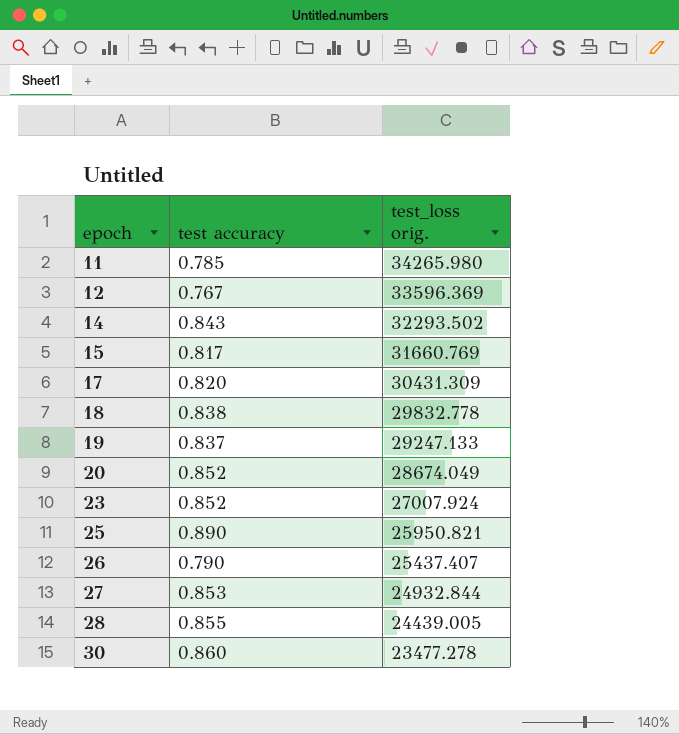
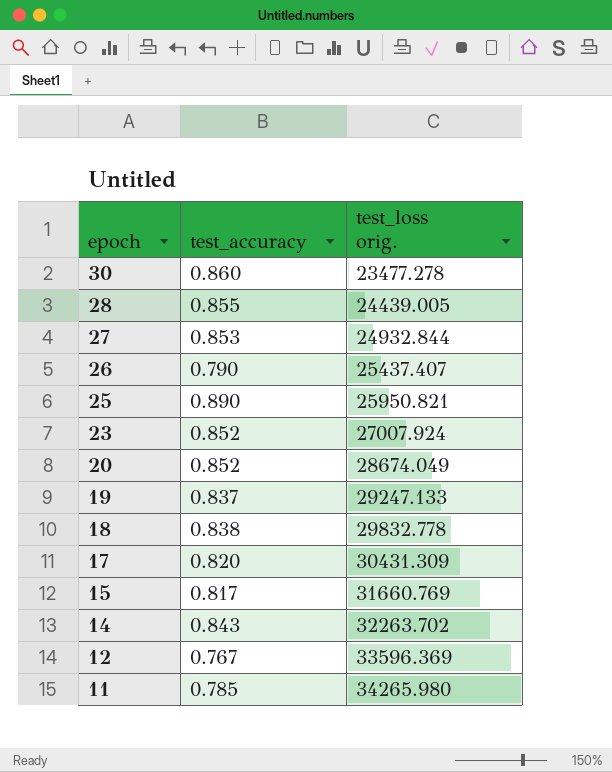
row order: epoch ascending -> epoch descending
column name: test accuracy -> test_accuracy
14 | test_loss orig.: 32293.502 -> 32263.702

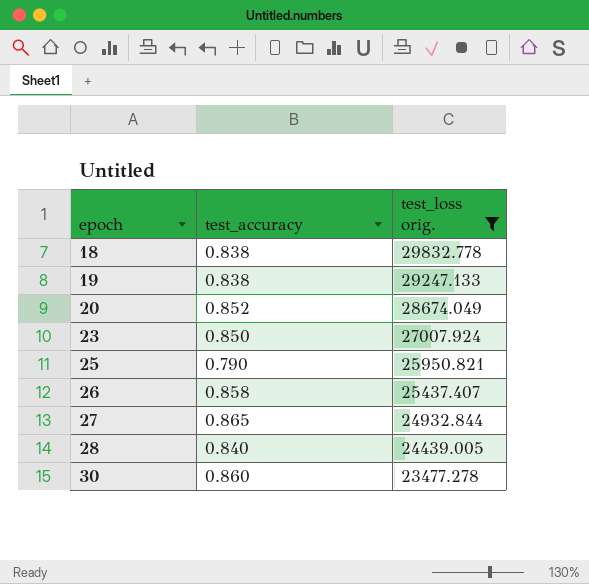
filter: none -> test_loss orig. <= 29832.778
row order: epoch descending -> epoch ascending
19 | test_accuracy: 0.837 -> 0.838
23 | test_accuracy: 0.852 -> 0.850
25 | test_accuracy: 0.890 -> 0.790
26 | test_accuracy: 0.790 -> 0.858
27 | test_accuracy: 0.853 -> 0.865
28 | test_accuracy: 0.855 -> 0.840

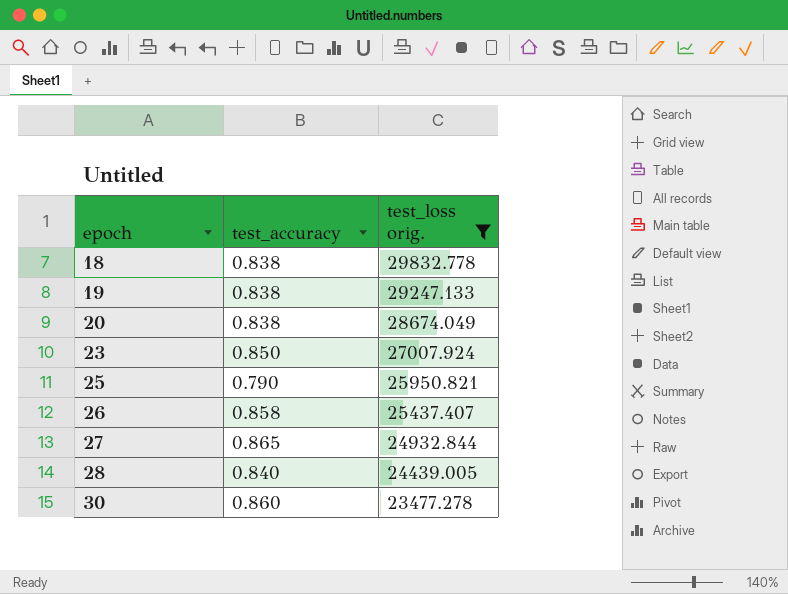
20 | test_accuracy: 0.852 -> 0.838

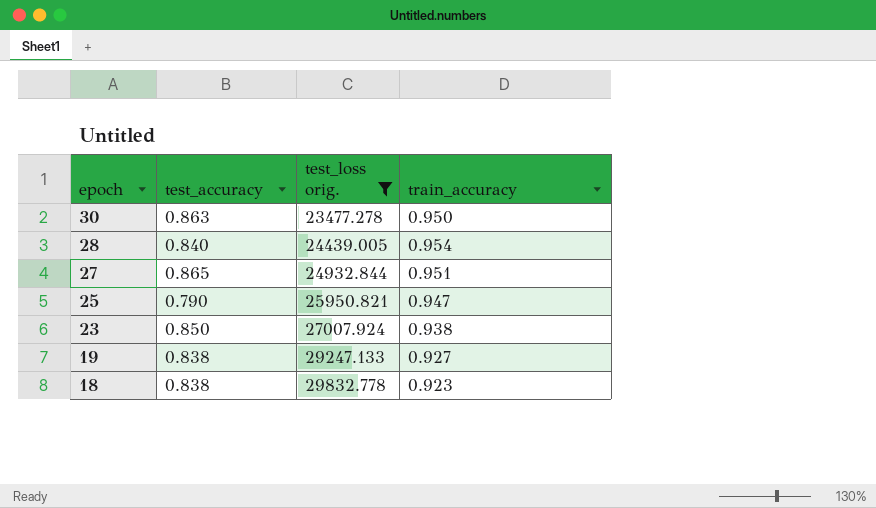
row order: epoch ascending -> epoch descending
column train_accuracy | position: none -> 4
row 20: 0.838 | 28674.049 -> none
row 26: 0.858 | 25437.407 -> none
30 | test_accuracy: 0.860 -> 0.863

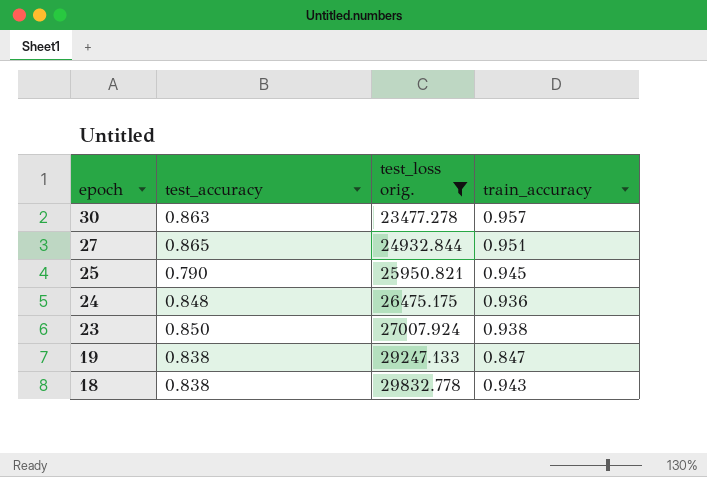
row 28: 0.840 | 24439.005 | 0.954 -> none
30 | train_accuracy: 0.950 -> 0.957
25 | train_accuracy: 0.947 -> 0.945
row 24: none -> 0.848 | 26475.175 | 0.936
19 | train_accuracy: 0.927 -> 0.847
18 | train_accuracy: 0.923 -> 0.943

